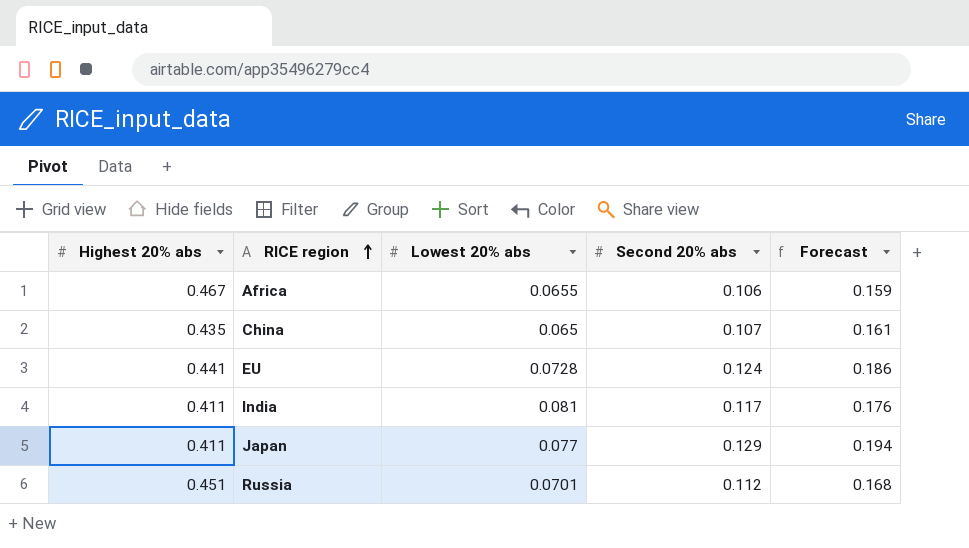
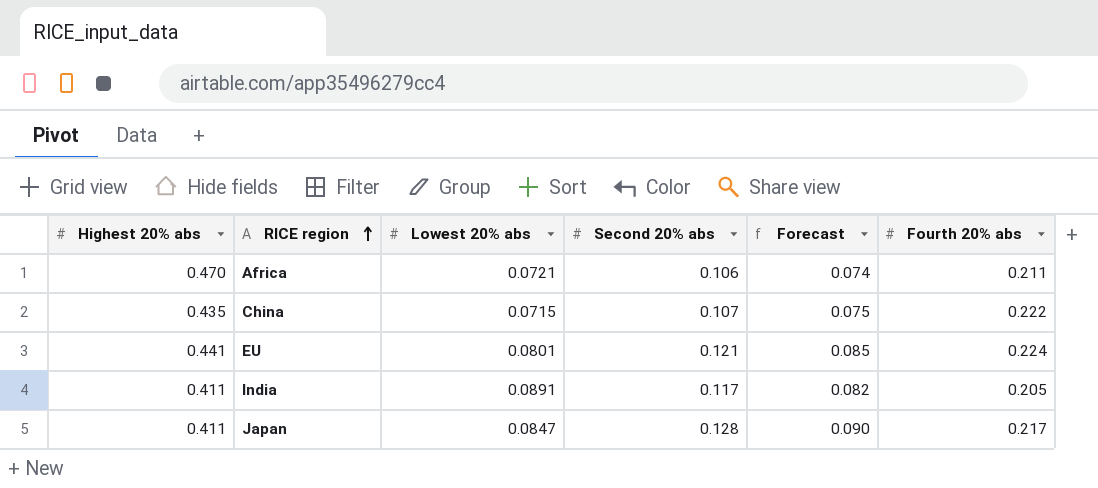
column Forecast | formula: [Second 20% abs] * 1.5 -> [Second 20% abs] * 0.7
column Fourth 20% abs | position: none -> 6
row Russia: 0.451 | 0.0701 | 0.112 | 0.168 -> none
Africa | Highest 20% abs: 0.467 -> 0.470
Africa | Lowest 20% abs: 0.0655 -> 0.0721
China | Lowest 20% abs: 0.065 -> 0.0715
EU | Lowest 20% abs: 0.0728 -> 0.0801
EU | Second 20% abs: 0.124 -> 0.121
India | Lowest 20% abs: 0.081 -> 0.0891
Japan | Lowest 20% abs: 0.077 -> 0.0847
Japan | Second 20% abs: 0.129 -> 0.128

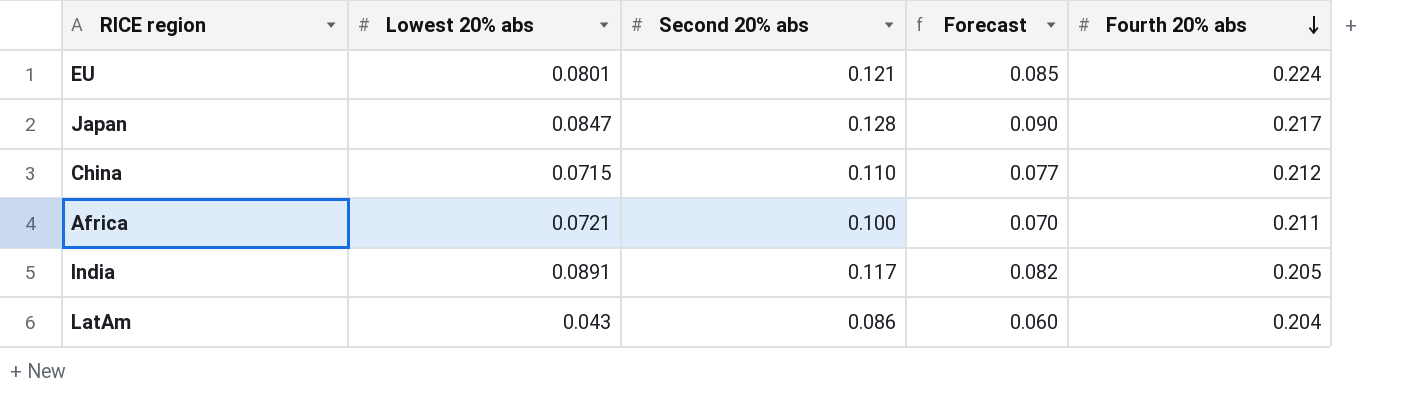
row order: RICE region ascending -> Fourth 20% abs descending
column Highest 20% abs | position: 1 -> none
China | Second 20% abs: 0.107 -> 0.110
China | Forecast: 0.075 -> 0.077
China | Fourth 20% abs: 0.222 -> 0.212
Africa | Second 20% abs: 0.106 -> 0.100
Africa | Forecast: 0.074 -> 0.070
row LatAm: none -> 0.043 | 0.086 | 0.060 | 0.204

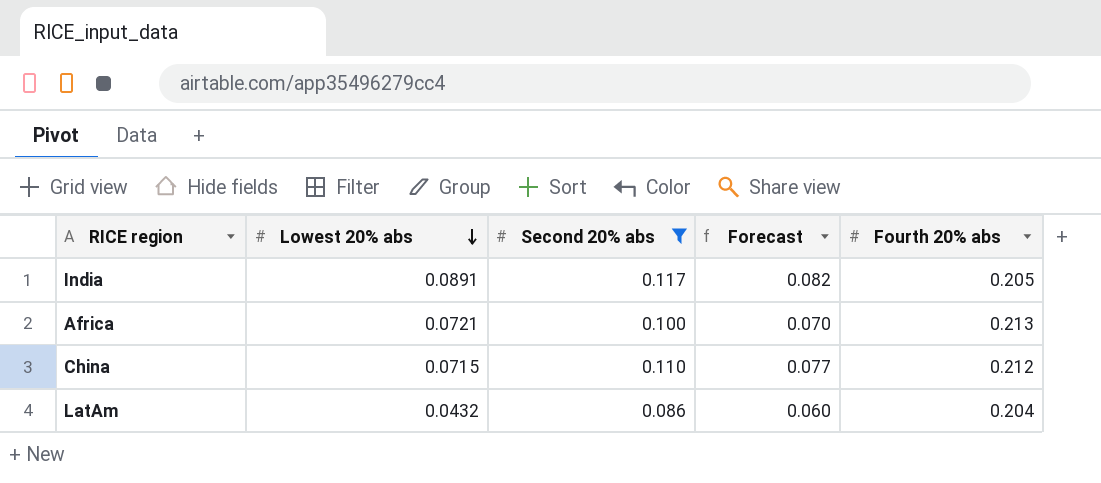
filter: none -> Second 20% abs <= 0.117
row order: Fourth 20% abs descending -> Lowest 20% abs descending
Africa | Fourth 20% abs: 0.211 -> 0.213
LatAm | Lowest 20% abs: 0.043 -> 0.0432

